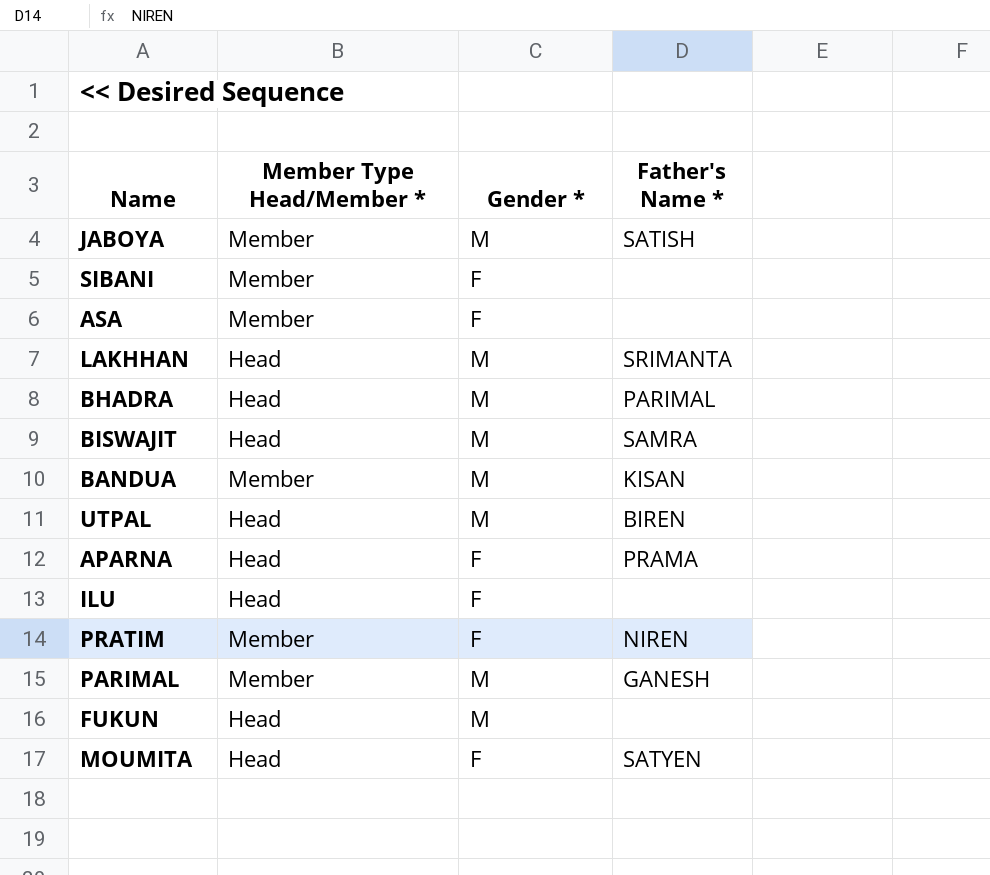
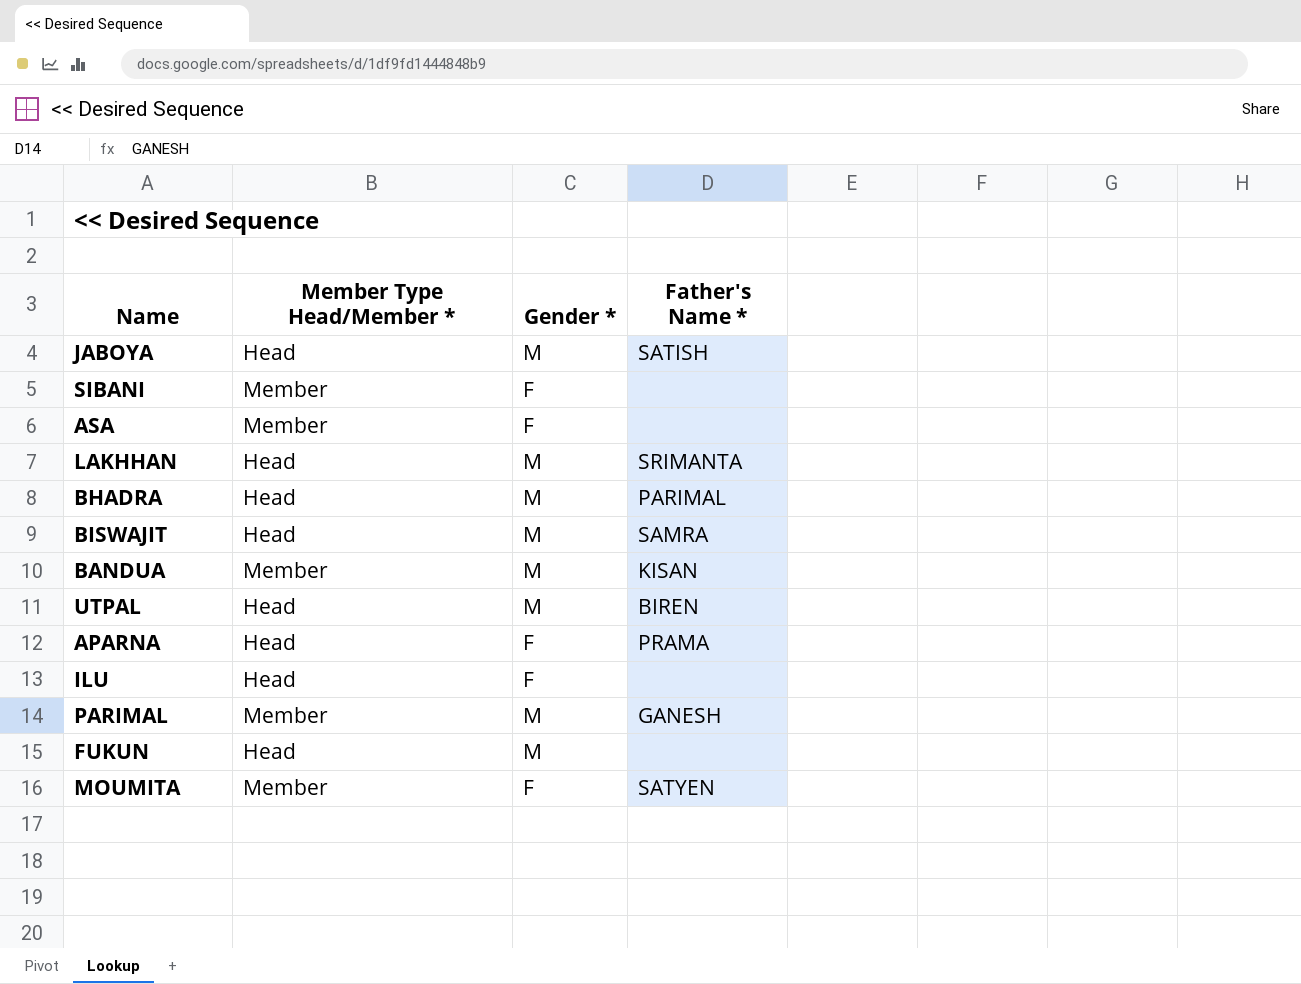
row PRATIM: Member | F | NIREN -> none
JABOYA | Member Type Head/Member *: Member -> Head
MOUMITA | Member Type Head/Member *: Head -> Member

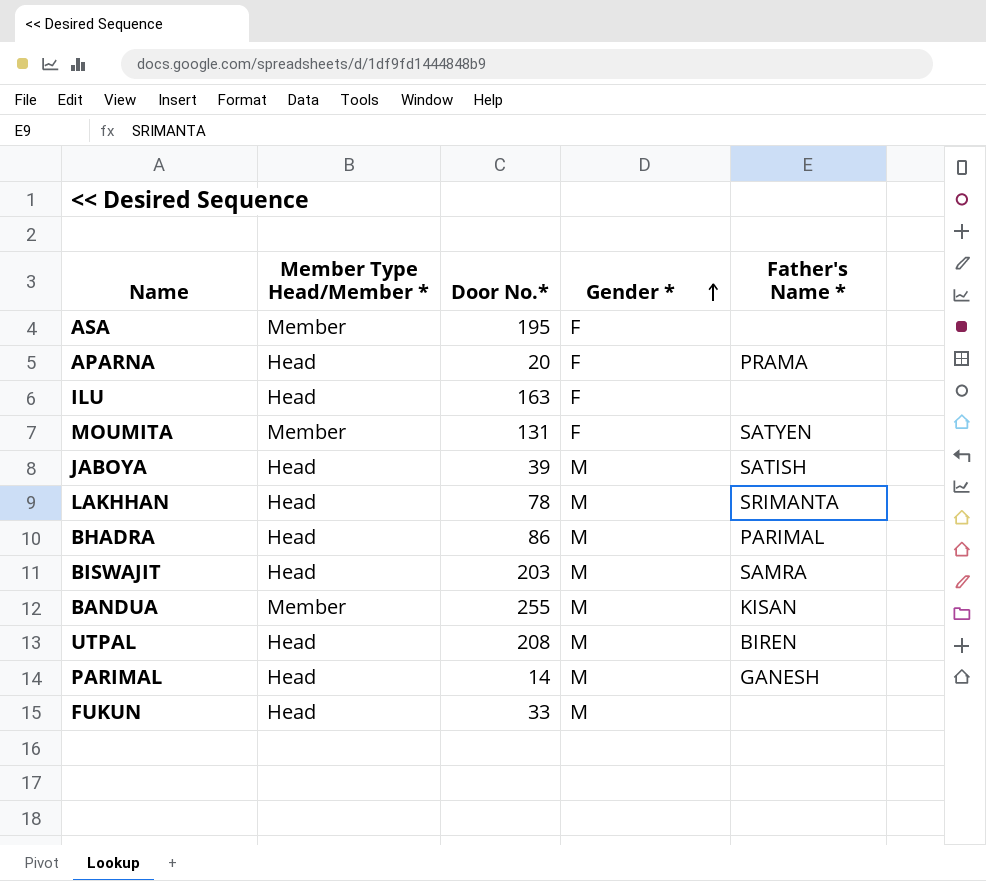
row order: none -> Gender * ascending
column Door No.* | position: none -> 3
row SIBANI: Member | F | none -> none
PARIMAL | Member Type Head/Member *: Member -> Head

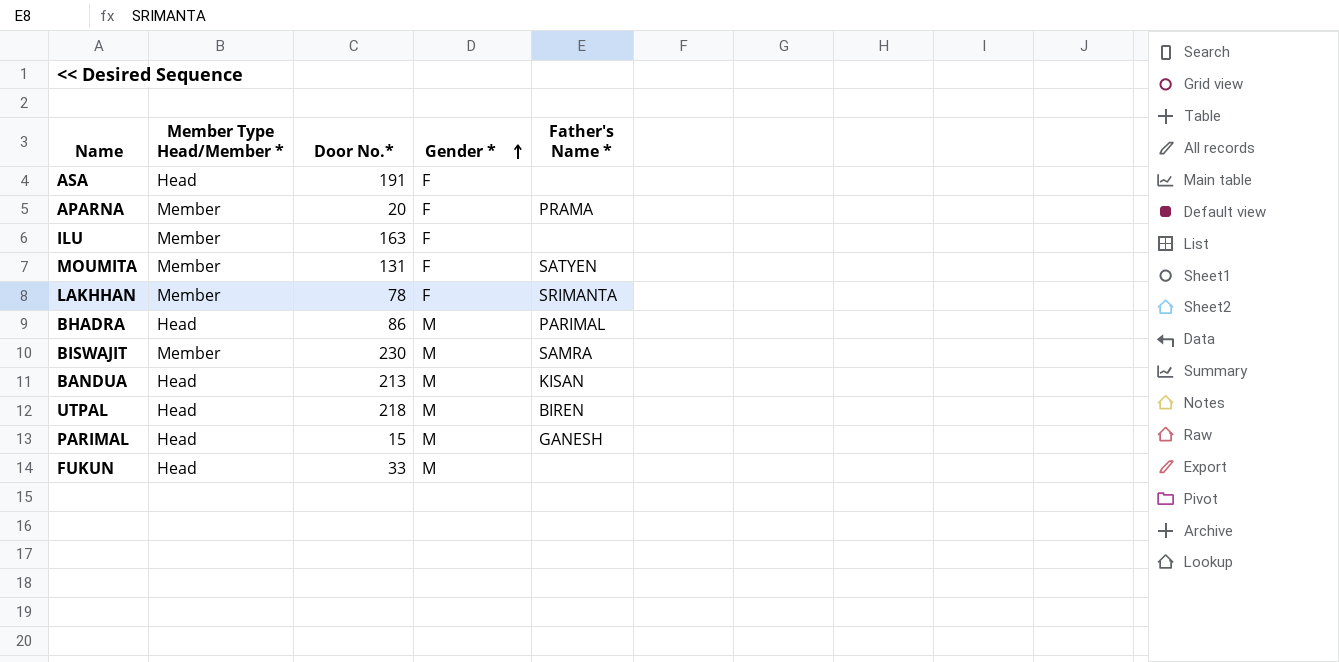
row JABOYA: Head | 39 | M | SATISH -> none
ASA | Member Type Head/Member *: Member -> Head
ASA | Door No.*: 195 -> 191
APARNA | Member Type Head/Member *: Head -> Member
ILU | Member Type Head/Member *: Head -> Member
LAKHHAN | Member Type Head/Member *: Head -> Member
LAKHHAN | Gender *: M -> F
BISWAJIT | Member Type Head/Member *: Head -> Member
BISWAJIT | Door No.*: 203 -> 230
BANDUA | Member Type Head/Member *: Member -> Head
BANDUA | Door No.*: 255 -> 213
UTPAL | Door No.*: 208 -> 218
PARIMAL | Door No.*: 14 -> 15

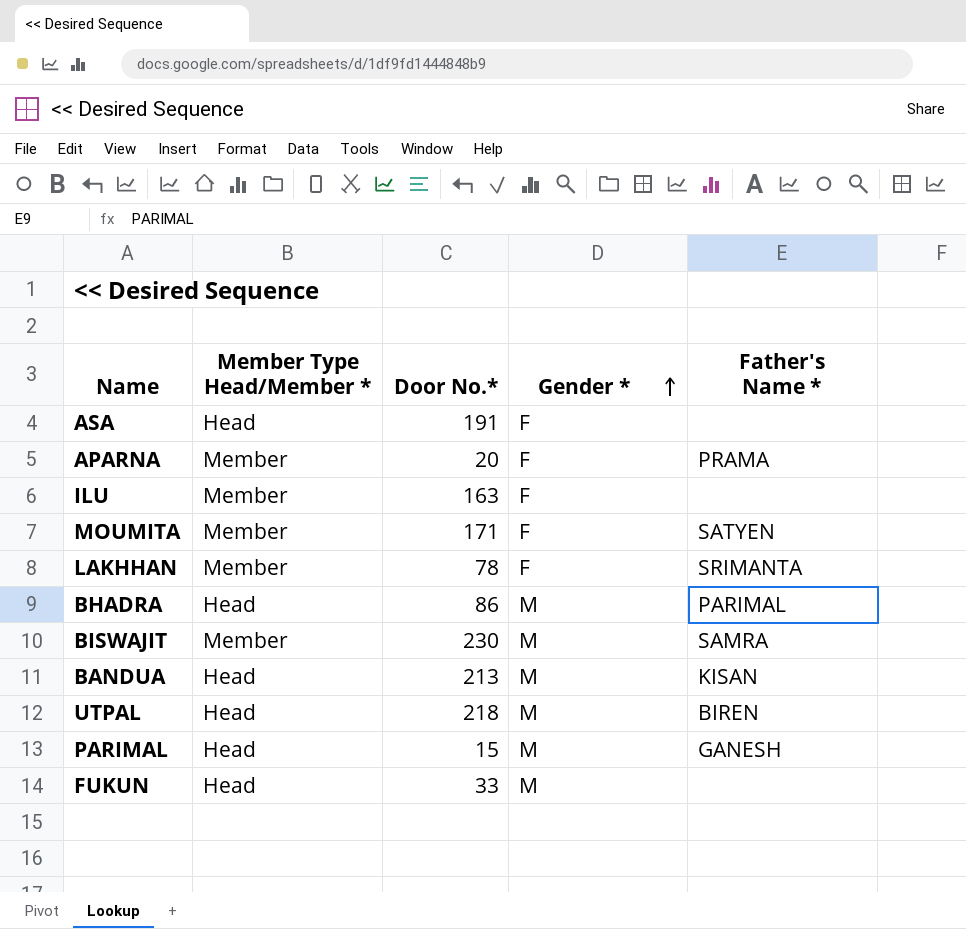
MOUMITA | Door No.*: 131 -> 171

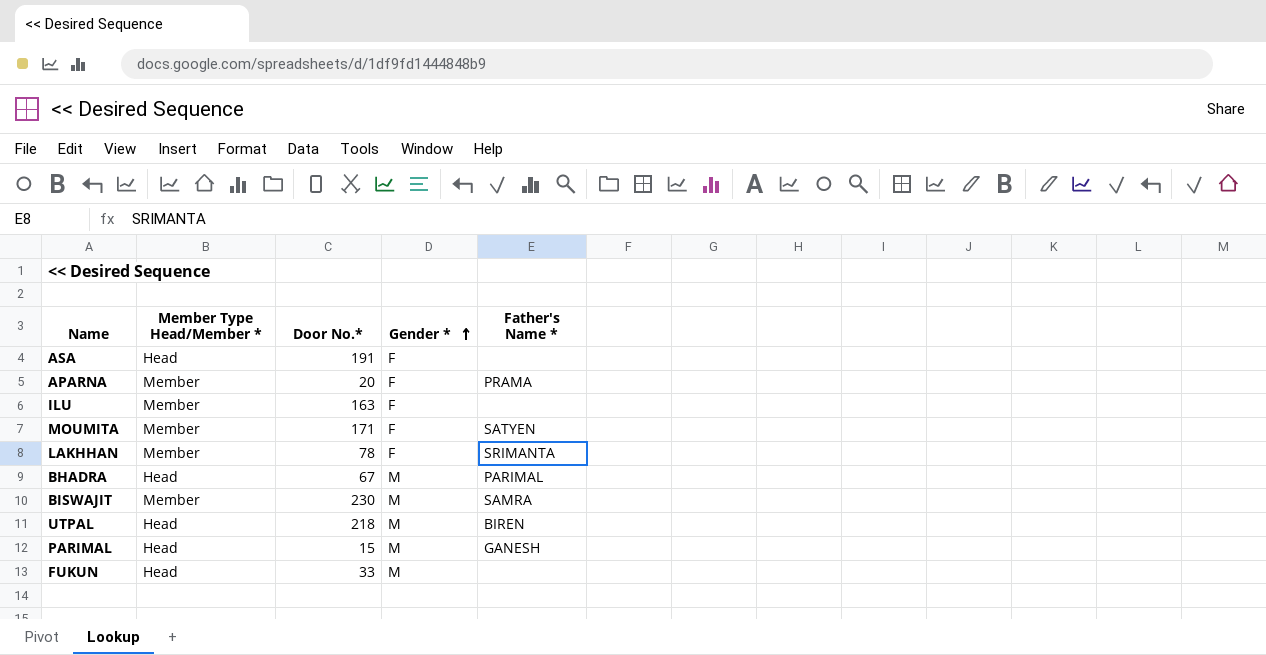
row BANDUA: Head | 213 | M | KISAN -> none
BHADRA | Door No.*: 86 -> 67

